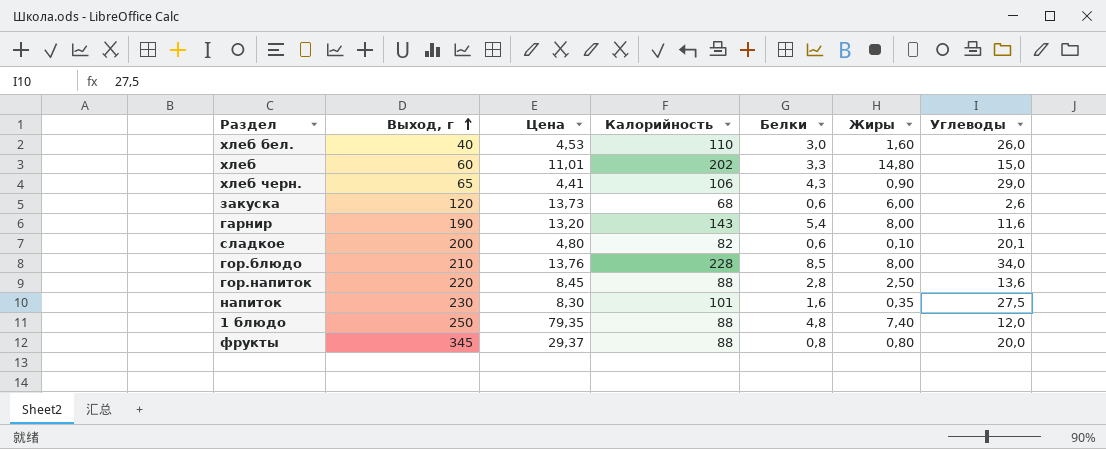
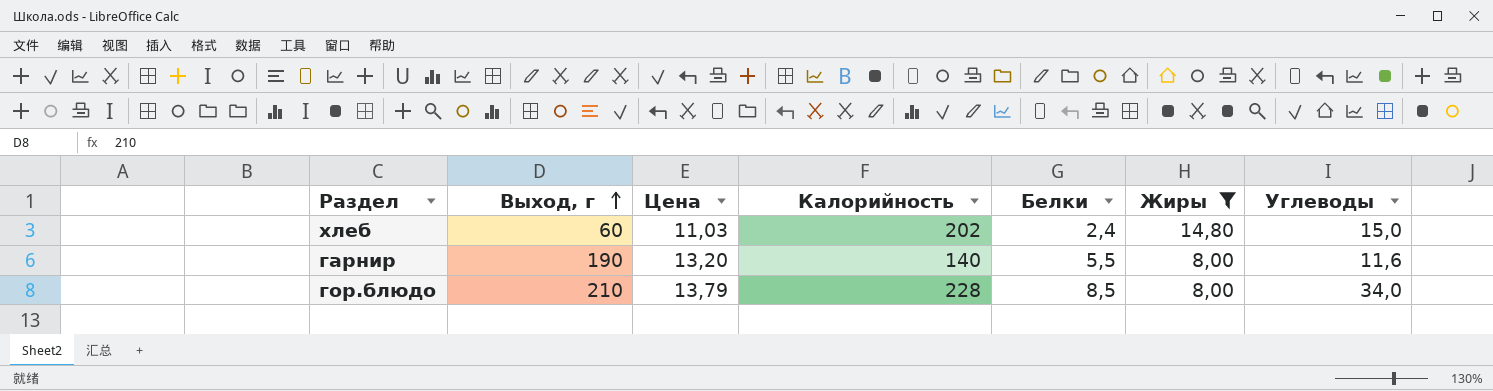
filter: none -> Жиры >= 8,00
хлеб | Цена: 11,01 -> 11,03
хлеб | Белки: 3,3 -> 2,4
гарнир | Калорийность: 143 -> 140
гарнир | Белки: 5,4 -> 5,5
гор.блюдо | Цена: 13,76 -> 13,79

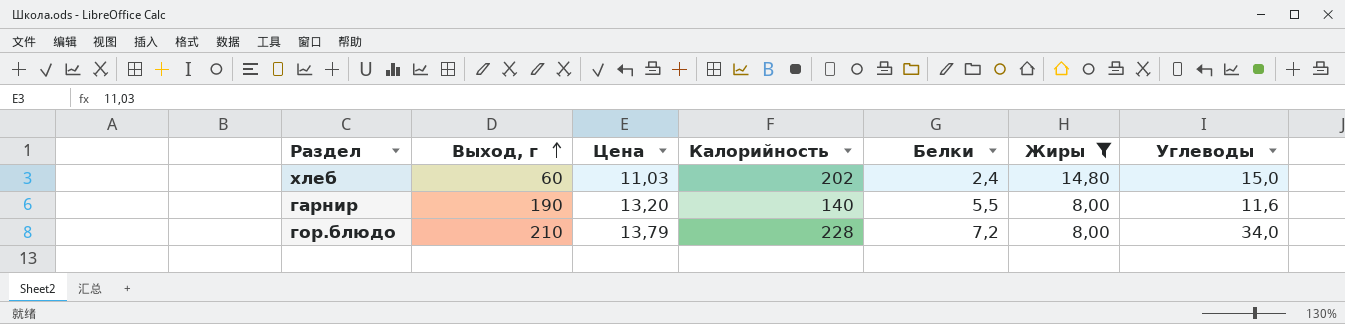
гор.блюдо | Белки: 8,5 -> 7,2

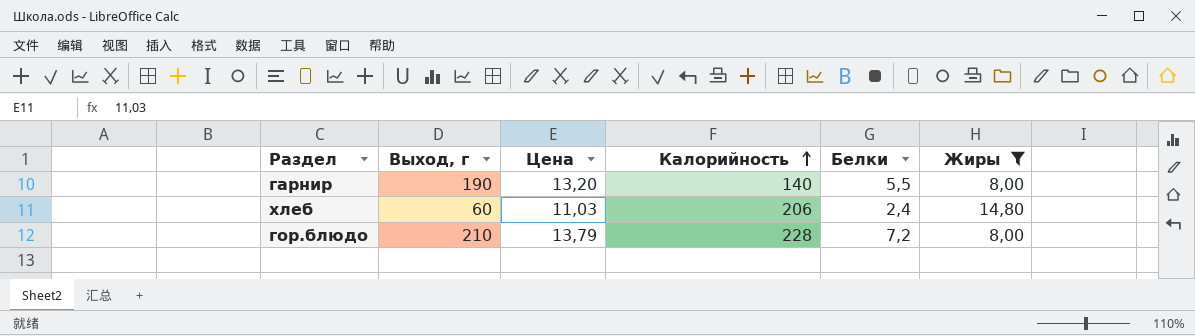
row order: Выход, г ascending -> Калорийность ascending
column Углеводы | position: 7 -> none
хлеб | Калорийность: 202 -> 206

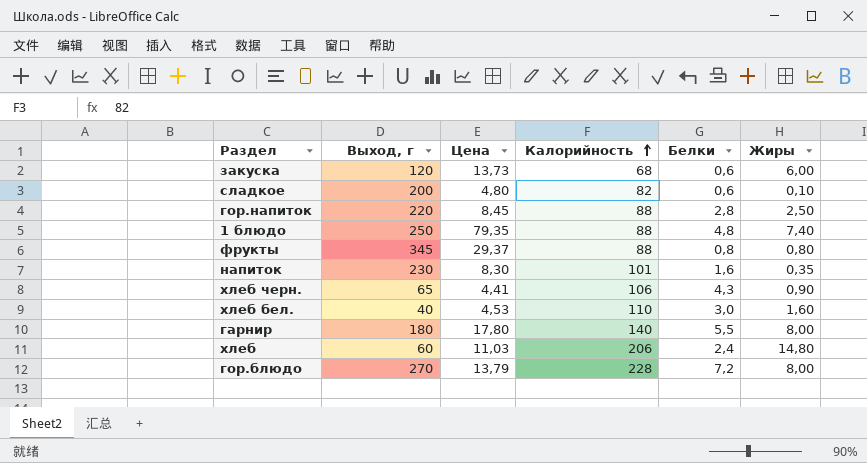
filter: Жиры >= 8,00 -> none
гарнир | Выход, г: 190 -> 180
гарнир | Цена: 13,20 -> 17,80
гор.блюдо | Выход, г: 210 -> 270

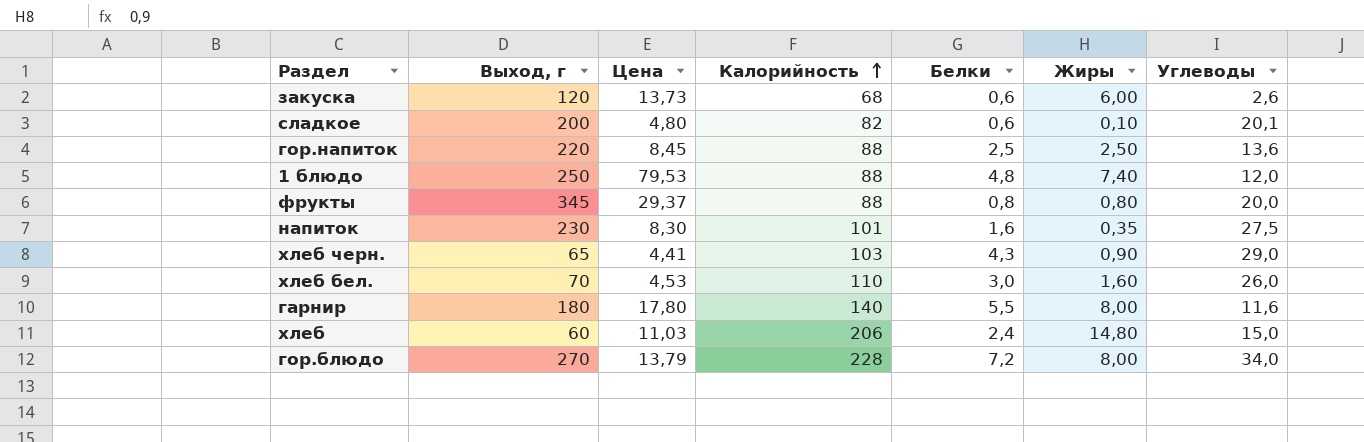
column Углеводы | position: none -> 7
гор.напиток | Белки: 2,8 -> 2,5
1 блюдо | Цена: 79,35 -> 79,53
хлеб черн. | Калорийность: 106 -> 103
хлеб бел. | Выход, г: 40 -> 70

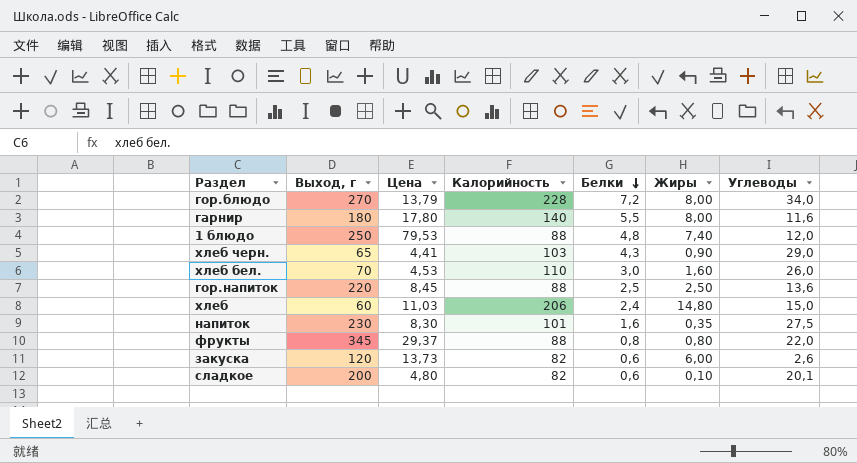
row order: Калорийность ascending -> Белки descending
фрукты | Углеводы: 20,0 -> 22,0
закуска | Калорийность: 68 -> 82

